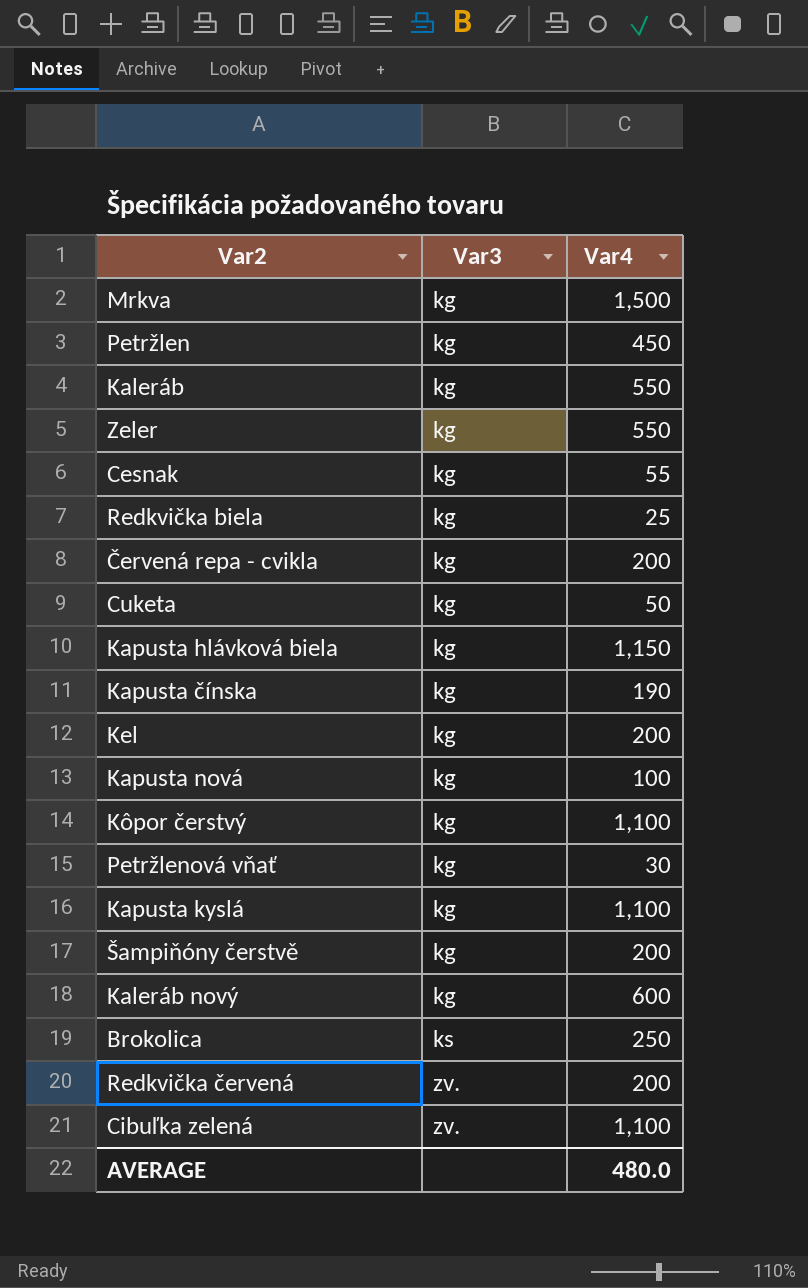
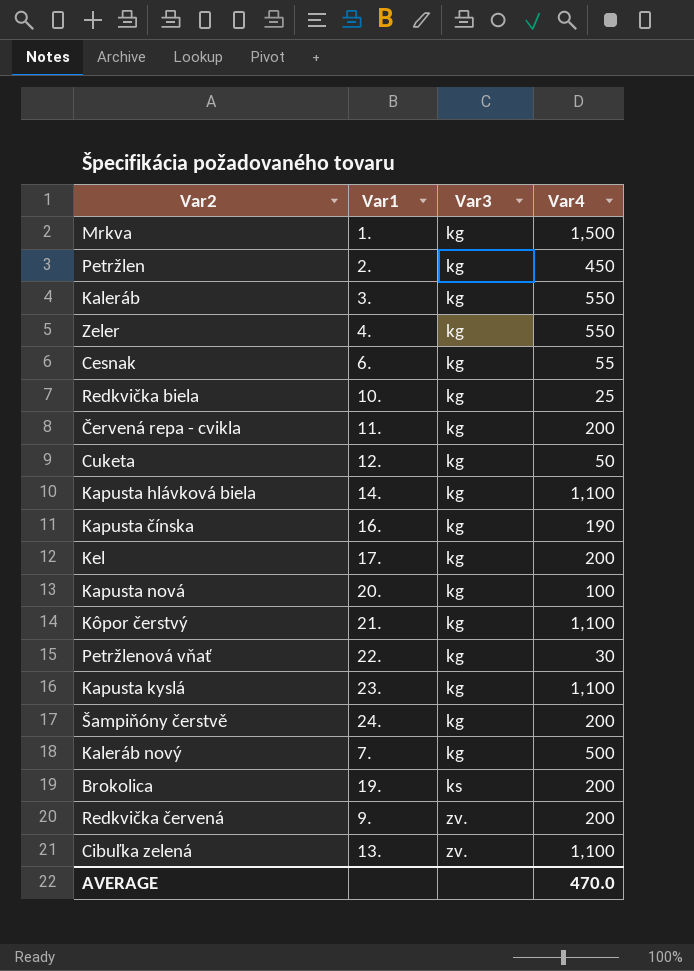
column Var1 | position: none -> 2
Kapusta hlávková biela | Var4: 1,150 -> 1,100
Kaleráb nový | Var4: 600 -> 500
Brokolica | Var4: 250 -> 200
AVERAGE | Var4: 480.0 -> 470.0

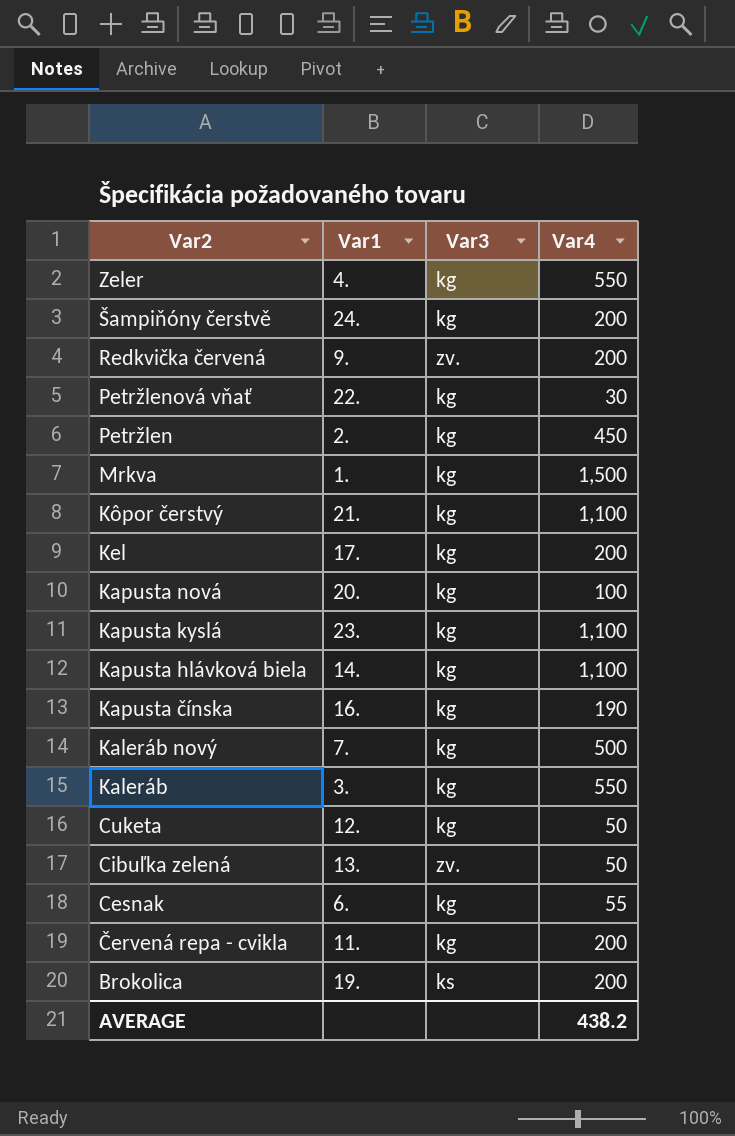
row order: Var3 ascending -> Var2 descending
row Redkvička biela: 10. | kg | 25 -> none
Cibuľka zelená | Var4: 1,100 -> 50
AVERAGE | Var4: 470.0 -> 438.2

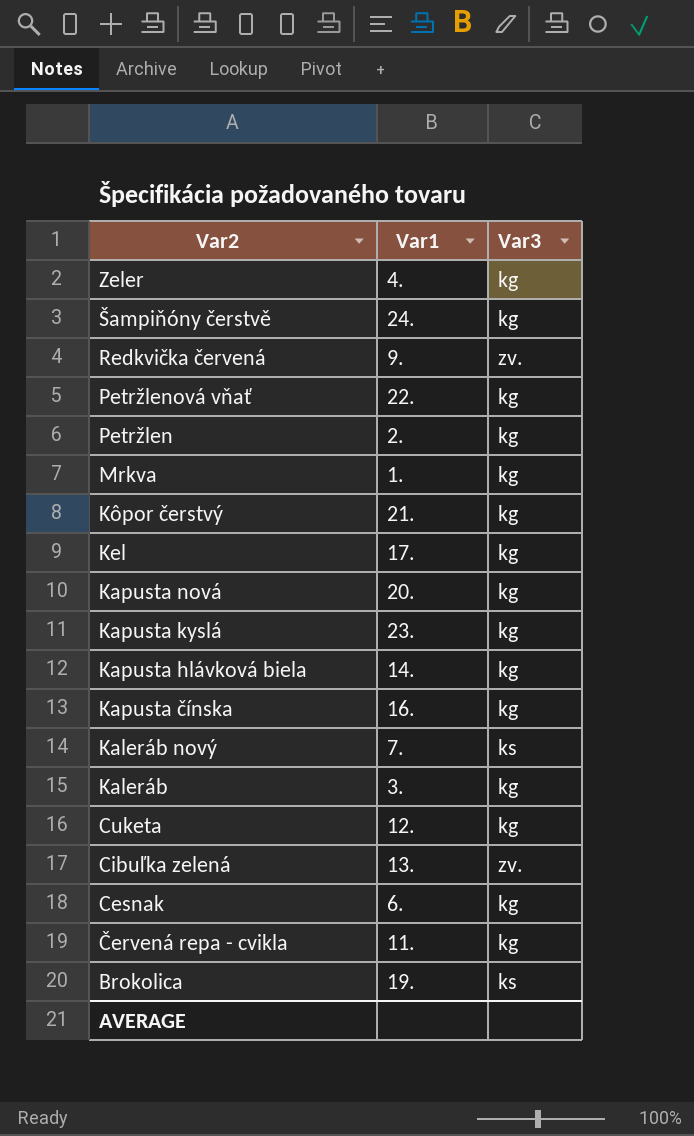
column Var4 | position: 4 -> none
Kaleráb nový | Var3: kg -> ks

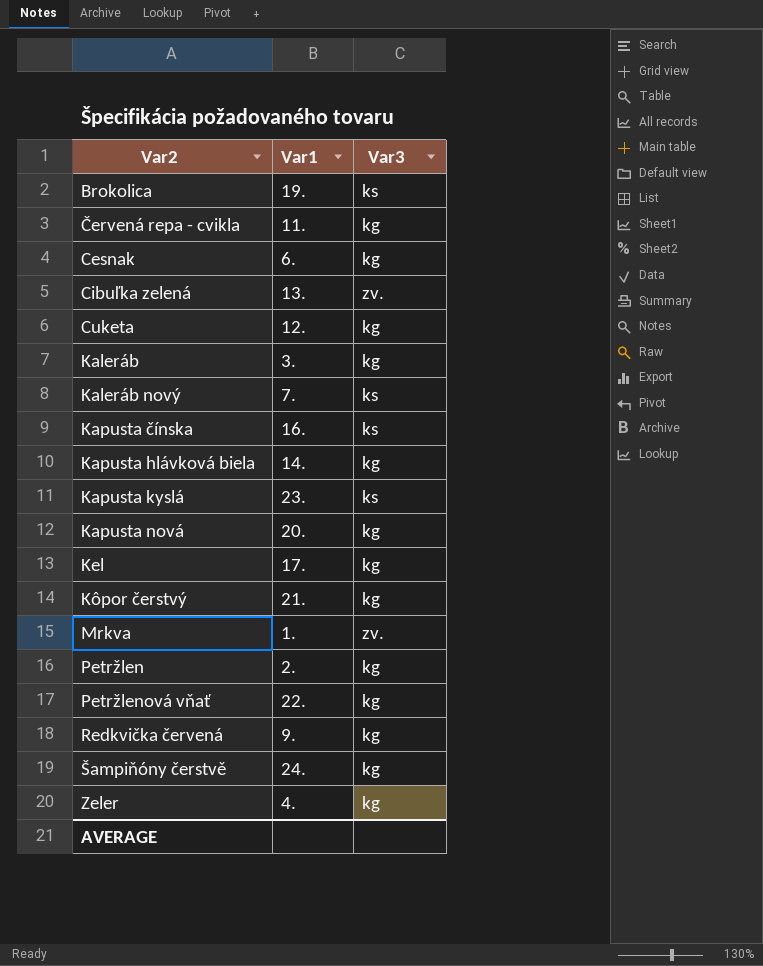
row order: Var2 descending -> Var2 ascending
Kapusta čínska | Var3: kg -> ks
Kapusta kyslá | Var3: kg -> ks
Mrkva | Var3: kg -> zv.
Redkvička červená | Var3: zv. -> kg

